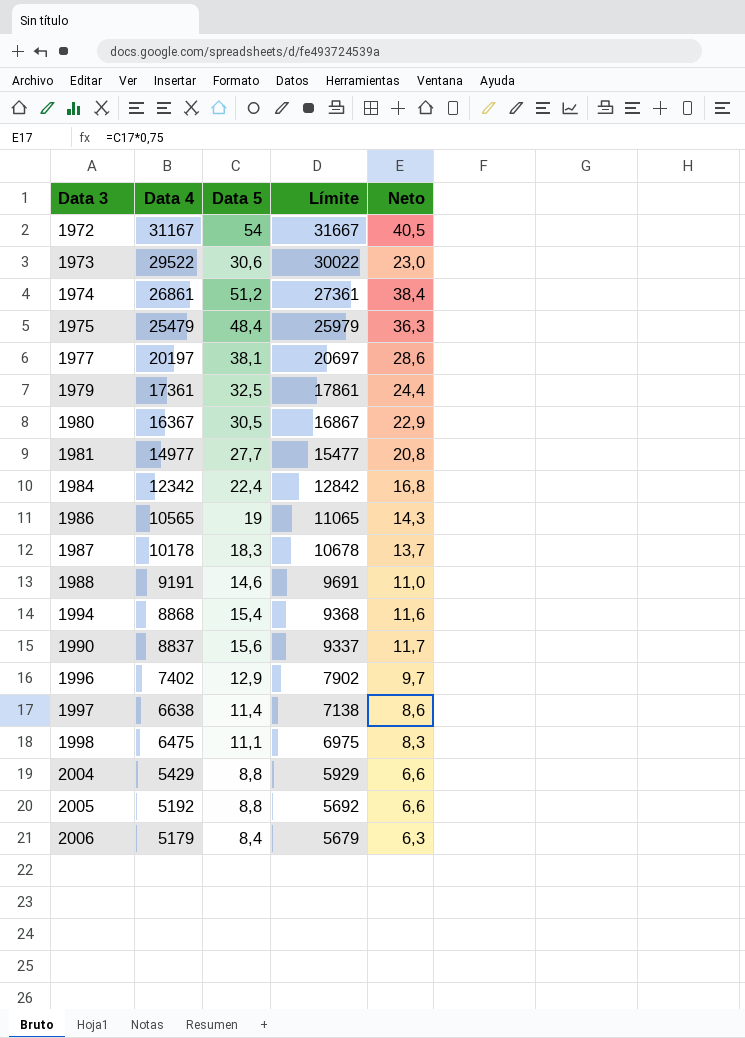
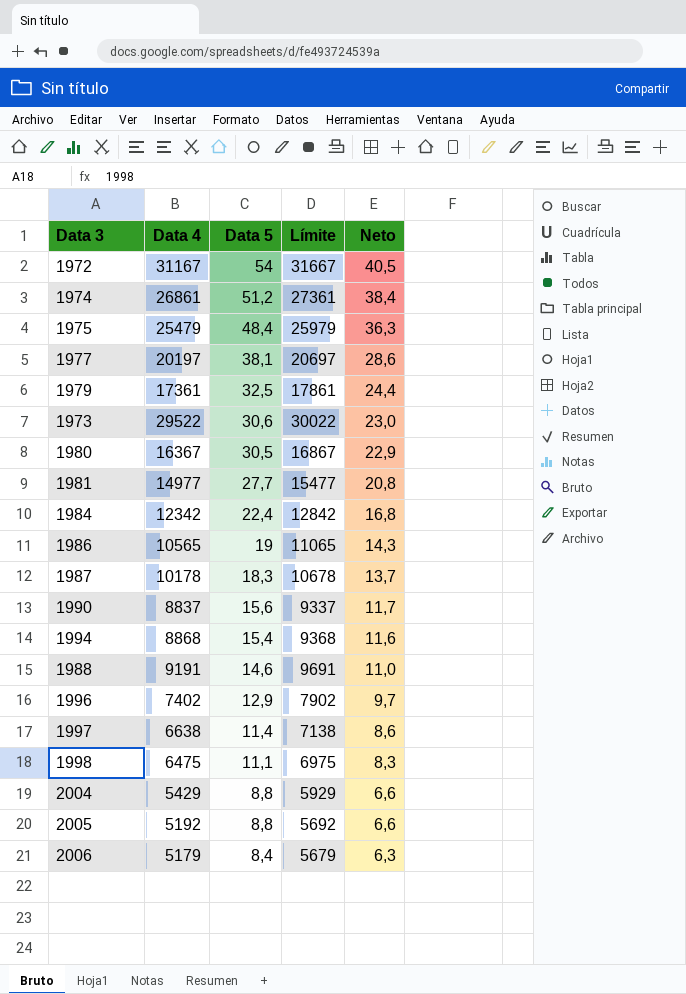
row order: Data 4 descending -> Data 5 descending

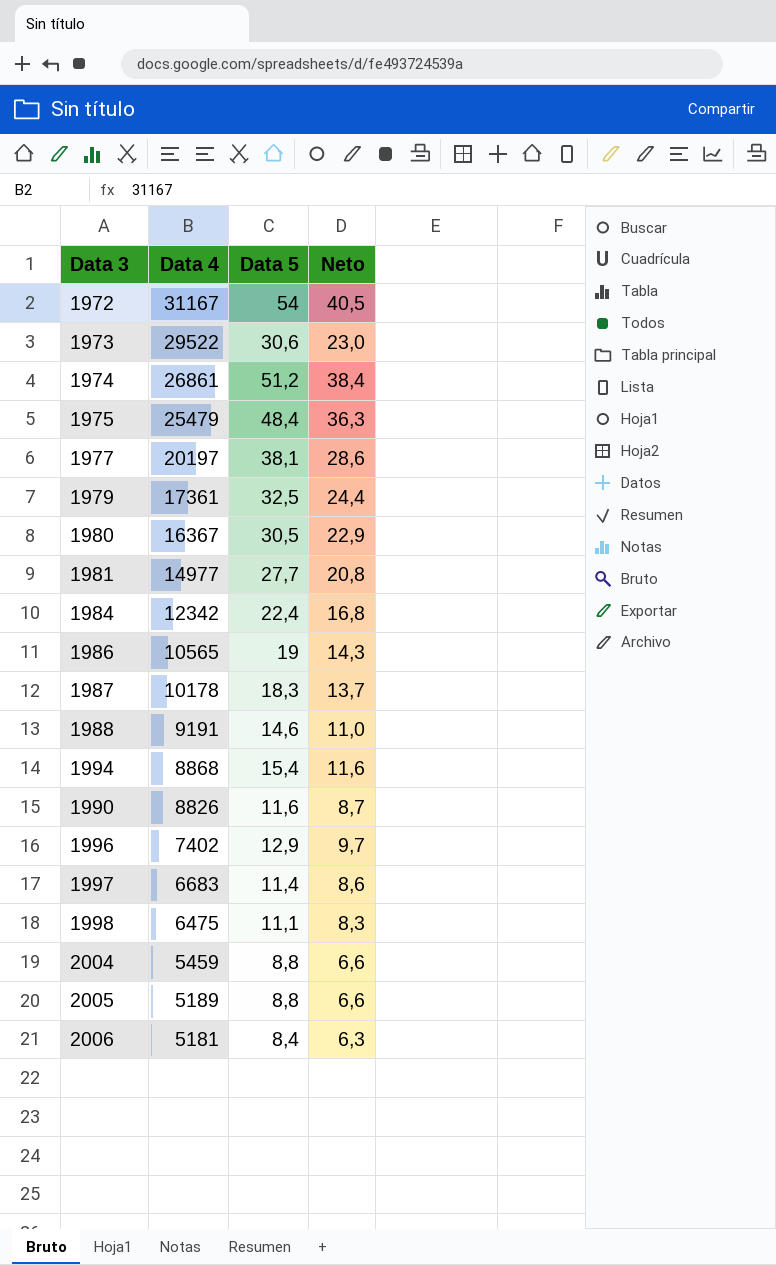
row order: Data 5 descending -> Data 4 descending
column Límite | formula: [Data 4] + 500 -> none
1990 | Data 4: 8837 -> 8826
1990 | Data 5: 15,6 -> 11,6
1990 | Neto: 11,7 -> 8,7
1997 | Data 4: 6638 -> 6683
2004 | Data 4: 5429 -> 5459
2005 | Data 4: 5192 -> 5189
2006 | Data 4: 5179 -> 5181

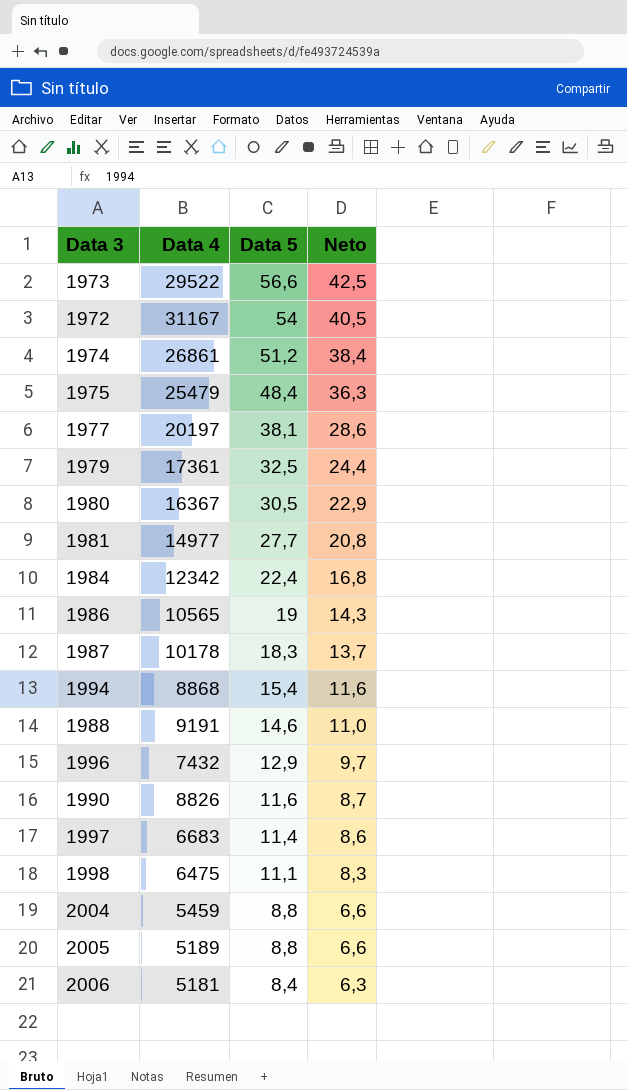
row order: Data 4 descending -> Data 5 descending
1973 | Data 5: 30,6 -> 56,6
1973 | Neto: 23,0 -> 42,5
1996 | Data 4: 7402 -> 7432

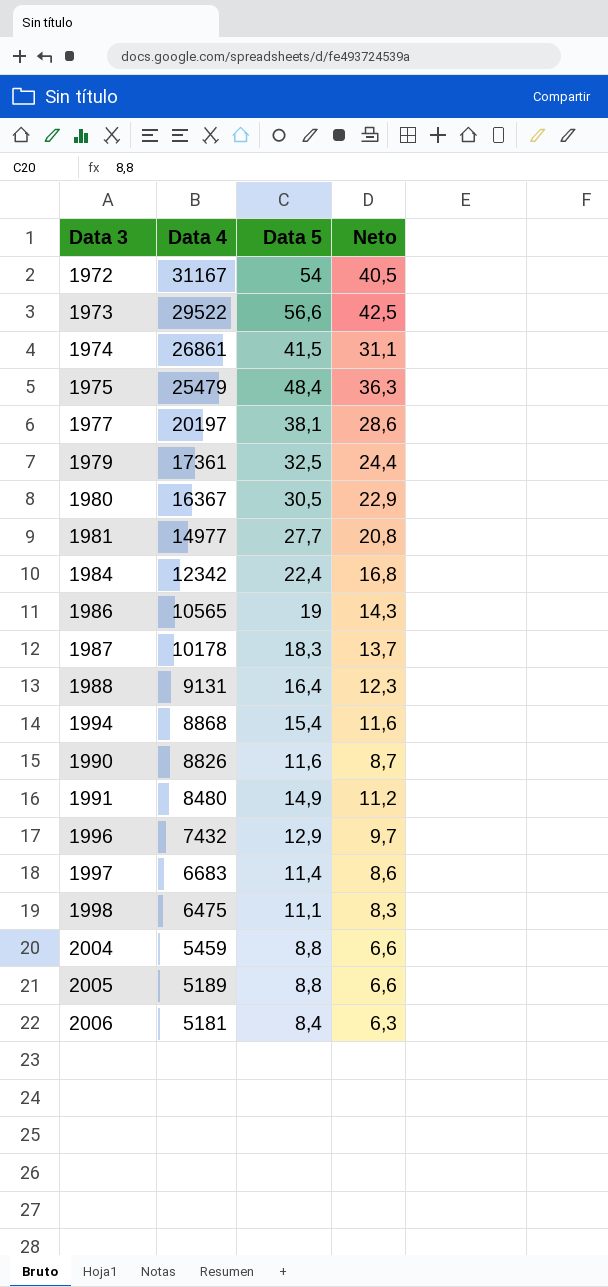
row order: Data 5 descending -> Data 4 descending
1974 | Data 5: 51,2 -> 41,5
1974 | Neto: 38,4 -> 31,1
1988 | Data 4: 9191 -> 9131
1988 | Data 5: 14,6 -> 16,4
1988 | Neto: 11,0 -> 12,3
row 1991: none -> 8480 | 14,9 | 11,2

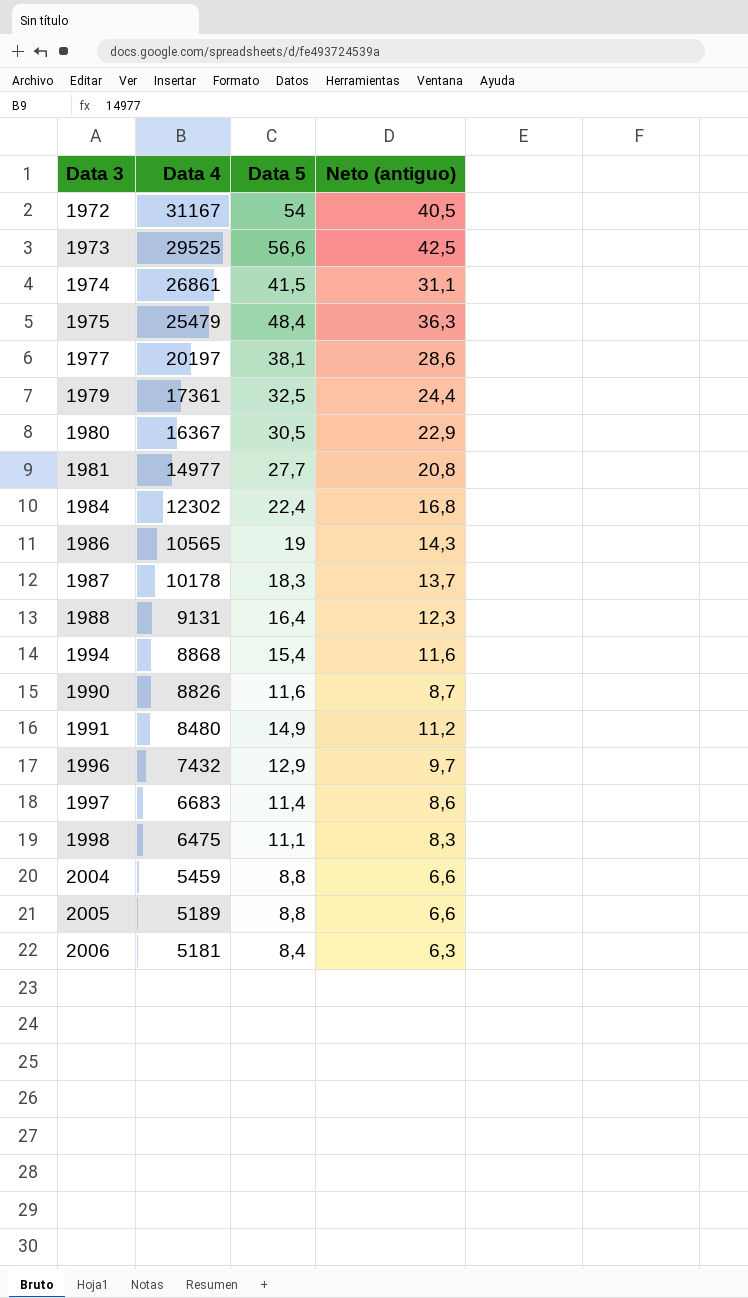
column name: Neto -> Neto (antiguo)
1973 | Data 4: 29522 -> 29525
1984 | Data 4: 12342 -> 12302

